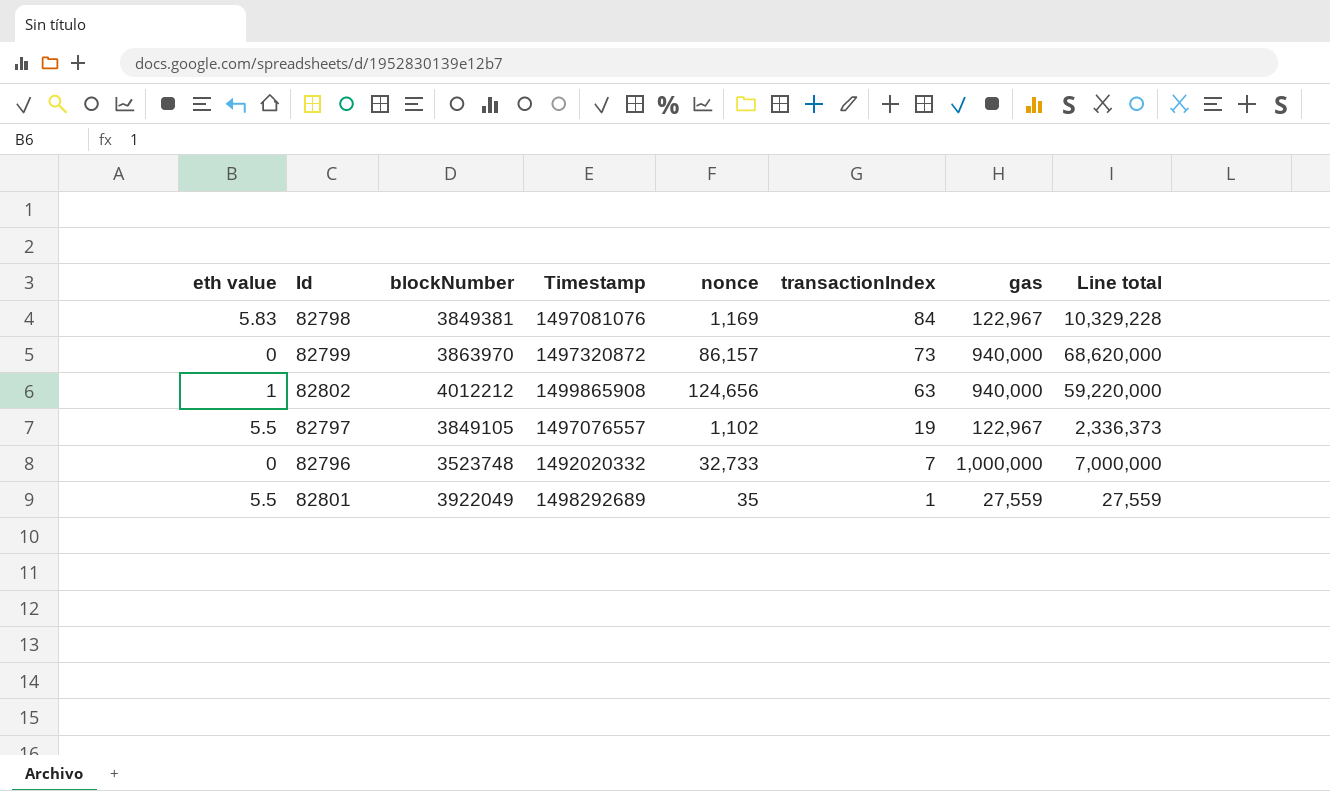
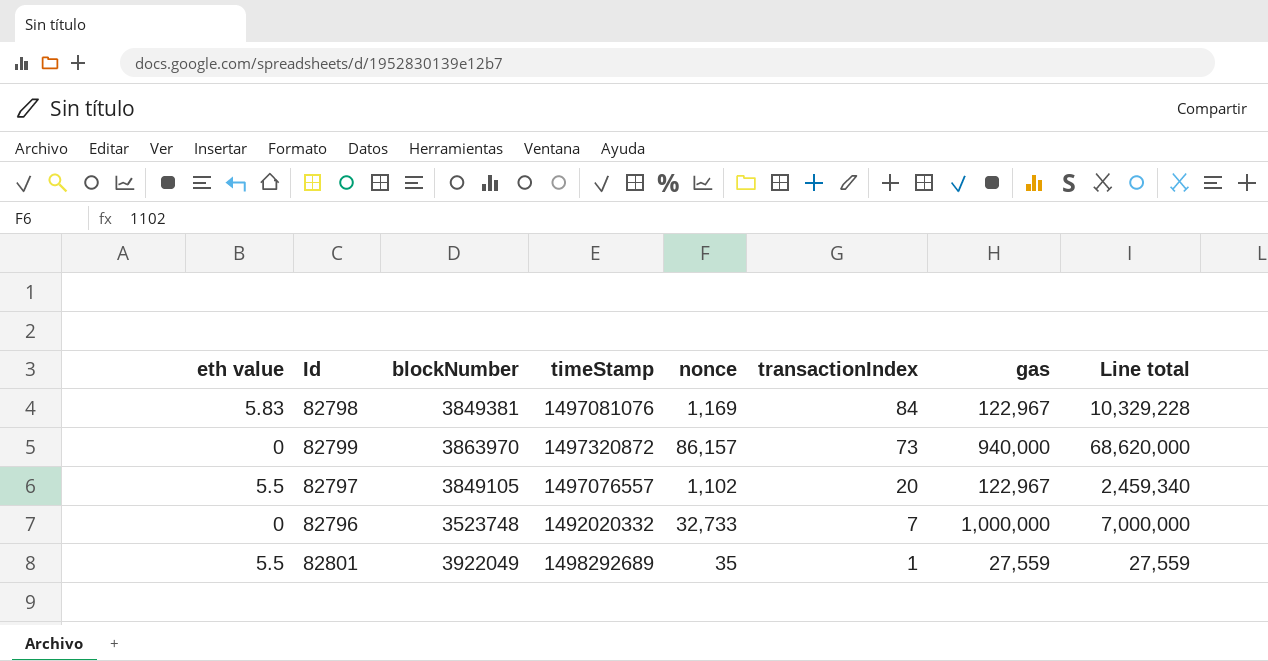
column name: Timestamp -> timeStamp
row 82802: 1 | 4012212 | 1499865908 | 124,656 | 63 | 940,000 | 59,220,000 -> none
82797 | transactionIndex: 19 -> 20
82797 | Line total: 2,336,373 -> 2,459,340

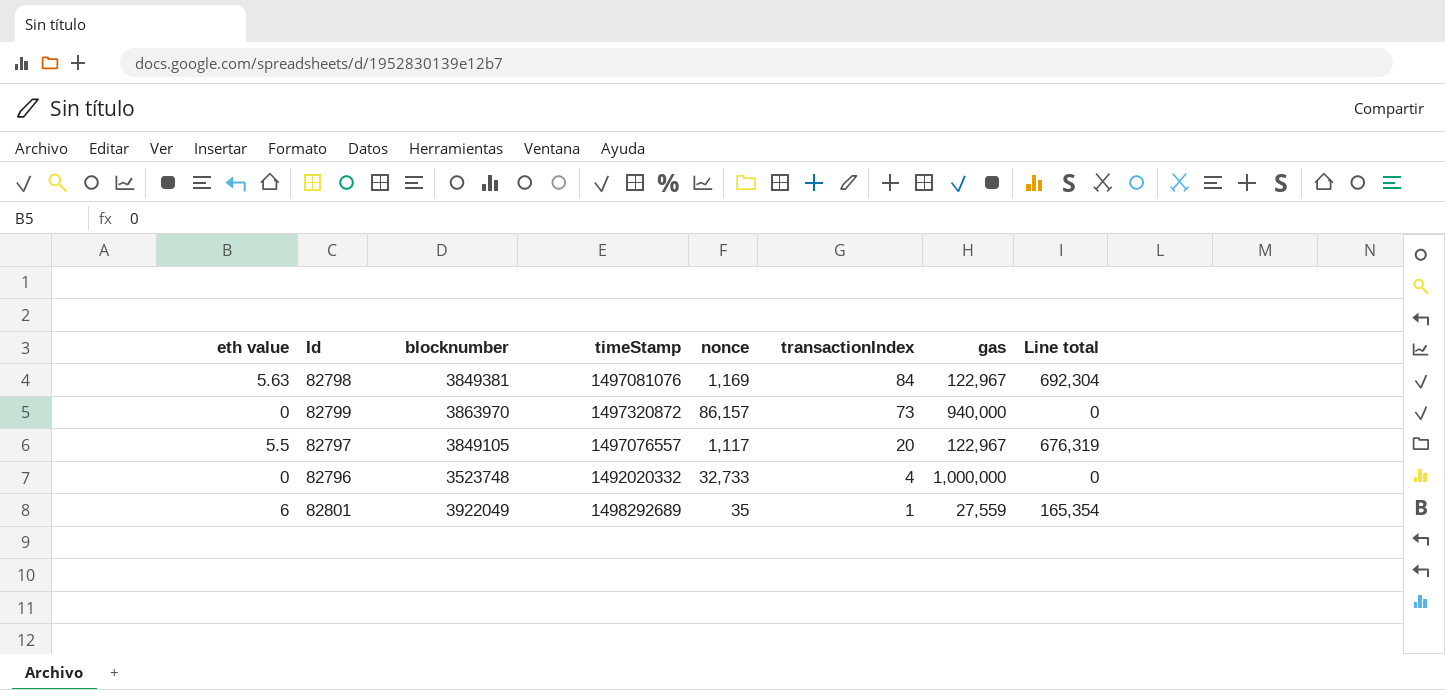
column name: blockNumber -> blocknumber
column Line total | formula: [transactionIndex] * [gas] -> [eth value] * [gas]
82798 | eth value: 5.83 -> 5.63
82797 | nonce: 1,102 -> 1,117
82796 | transactionIndex: 7 -> 4
82801 | eth value: 5.5 -> 6

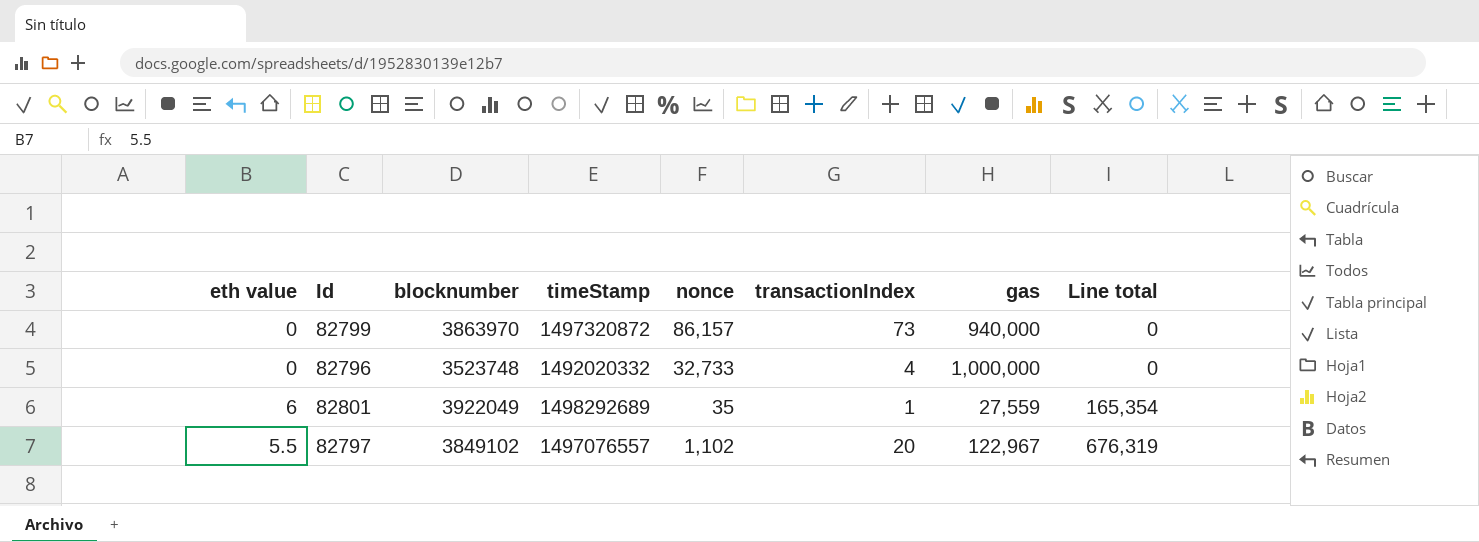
row order: transactionIndex descending -> Line total ascending
row 82798: 5.63 | 3849381 | 1497081076 | 1,169 | 84 | 122,967 | 692,304 -> none
82797 | blocknumber: 3849105 -> 3849102
82797 | nonce: 1,117 -> 1,102

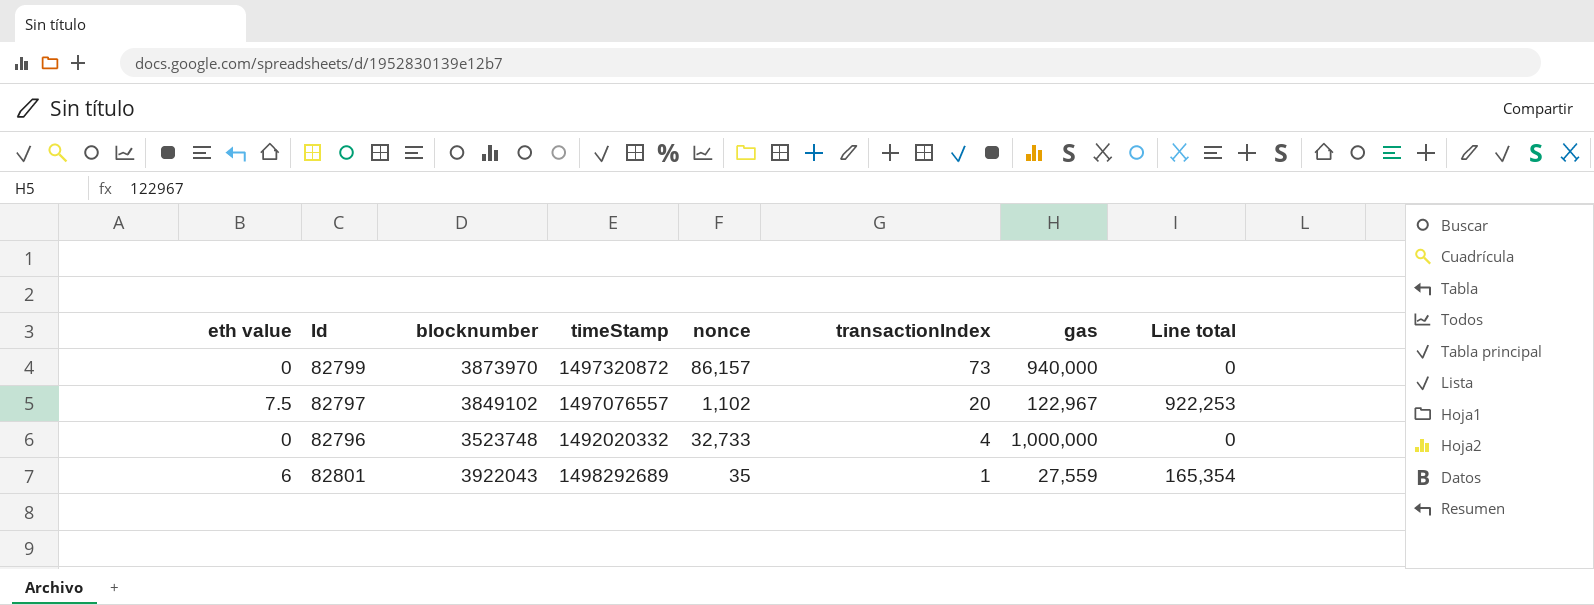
row order: Line total ascending -> transactionIndex descending
82799 | blocknumber: 3863970 -> 3873970
82797 | eth value: 5.5 -> 7.5
82797 | Line total: 676,319 -> 922,253
82801 | blocknumber: 3922049 -> 3922043

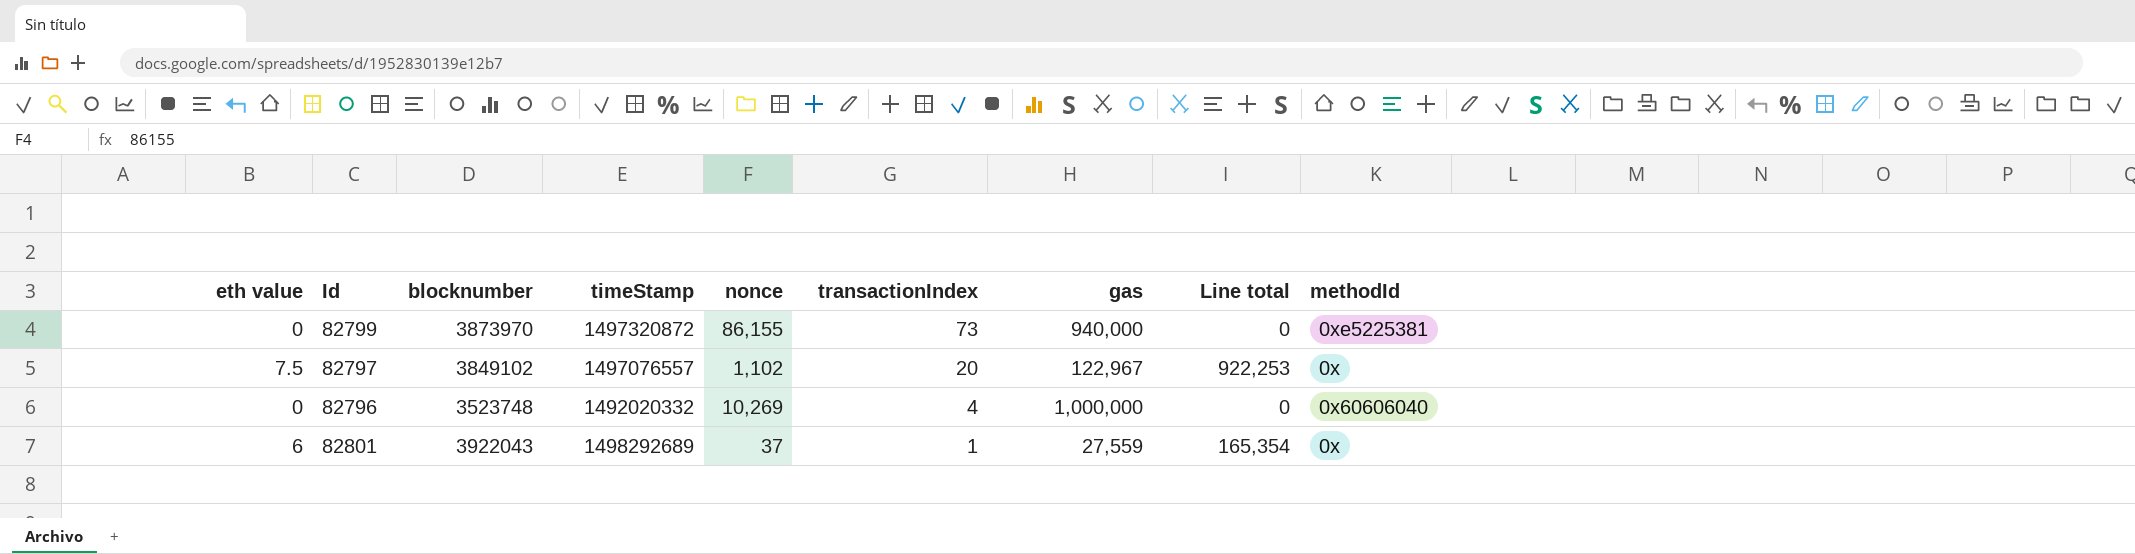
column methodId | position: none -> 9
82799 | nonce: 86,157 -> 86,155
82796 | nonce: 32,733 -> 10,269
82801 | nonce: 35 -> 37

